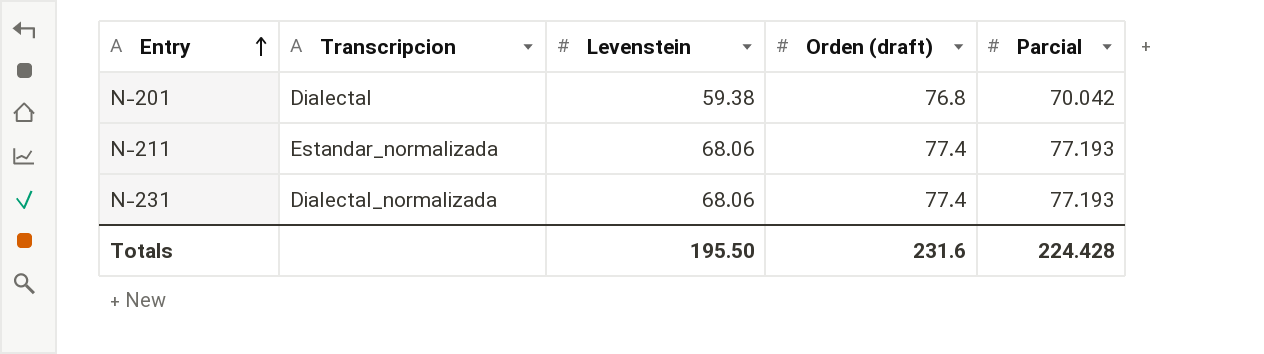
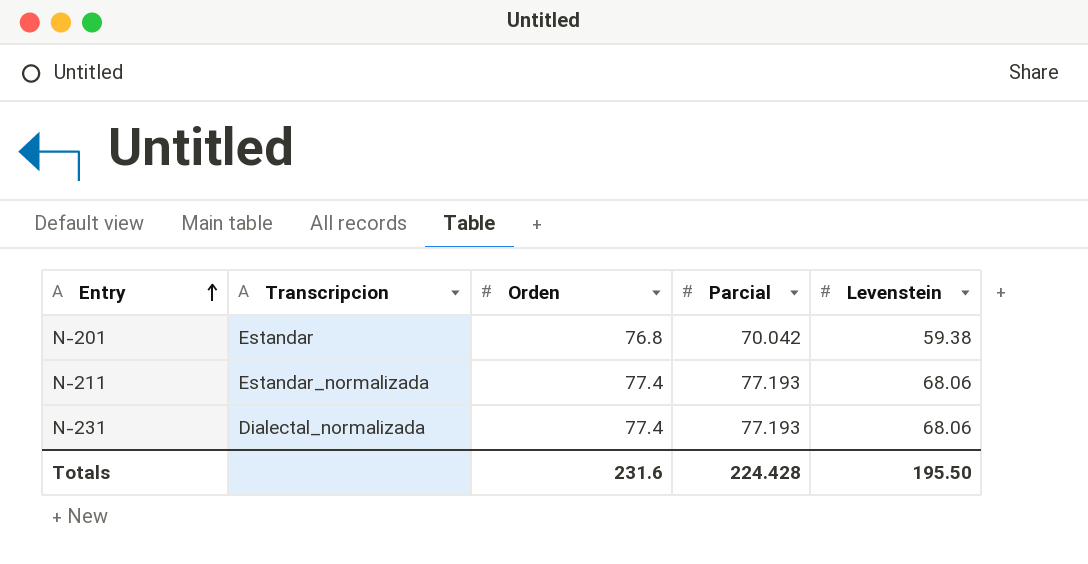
column name: Orden (draft) -> Orden
column Levenstein | position: 3 -> 5
N-201 | Transcripcion: Dialectal -> Estandar

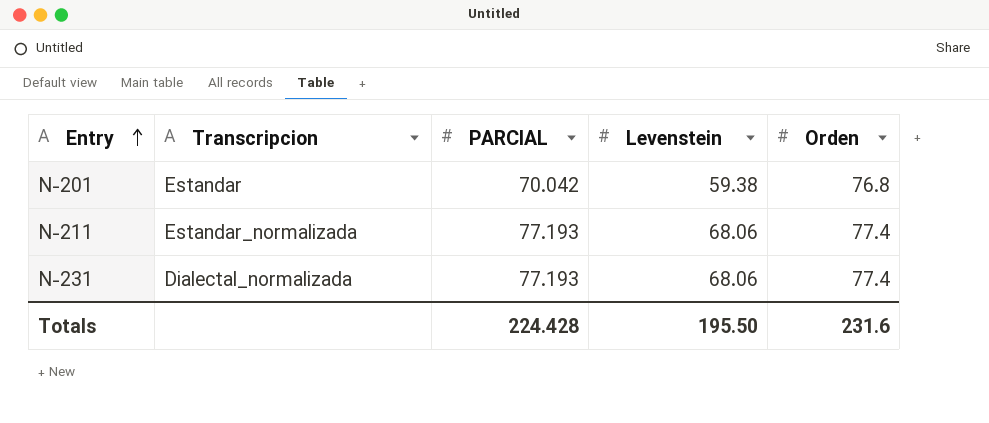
column name: Parcial -> PARCIAL
column Orden | position: 3 -> 5

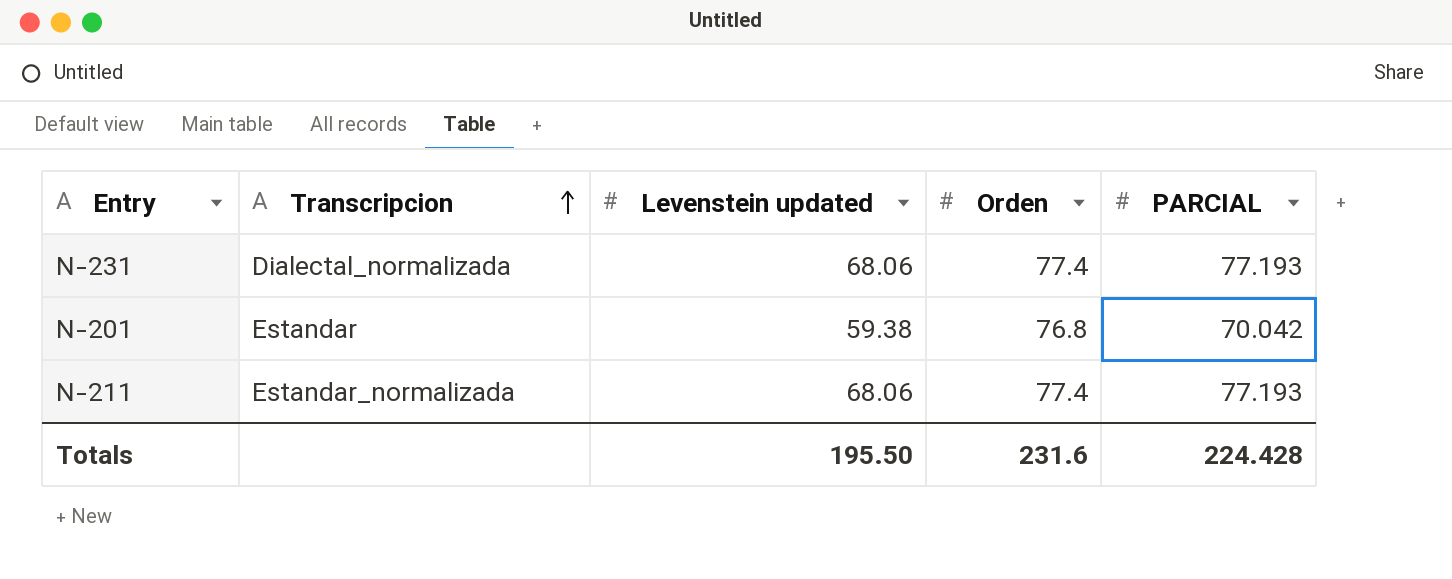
row order: Entry ascending -> Transcripcion ascending
column name: Levenstein -> Levenstein updated
column PARCIAL | position: 3 -> 5

